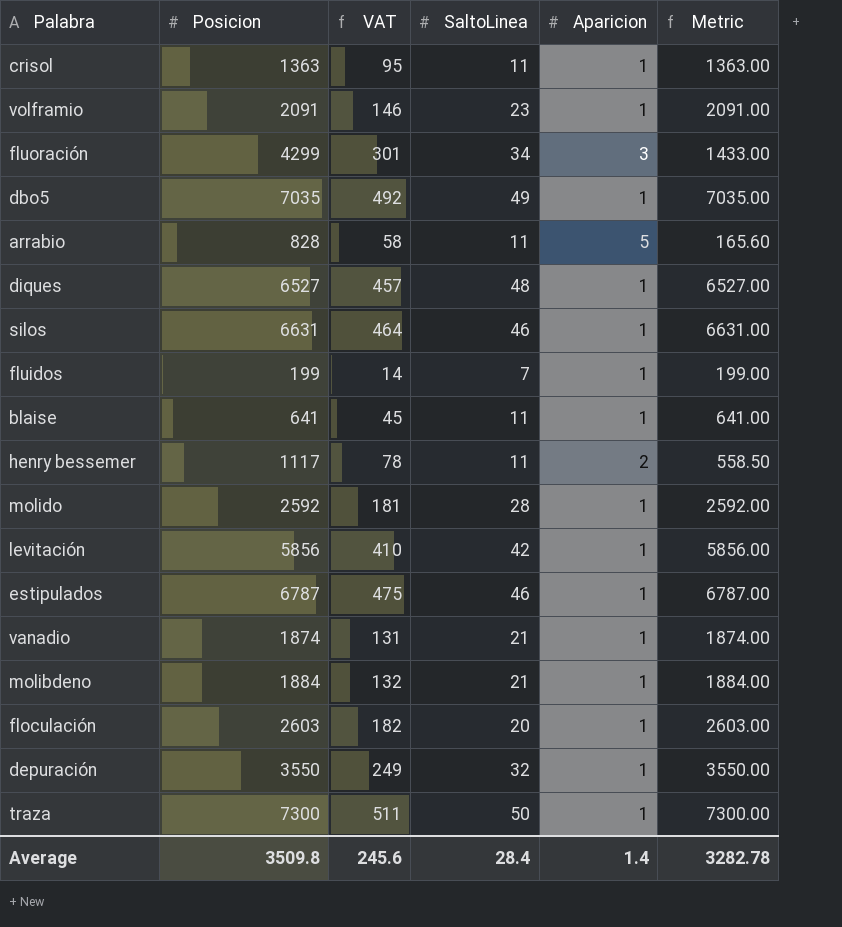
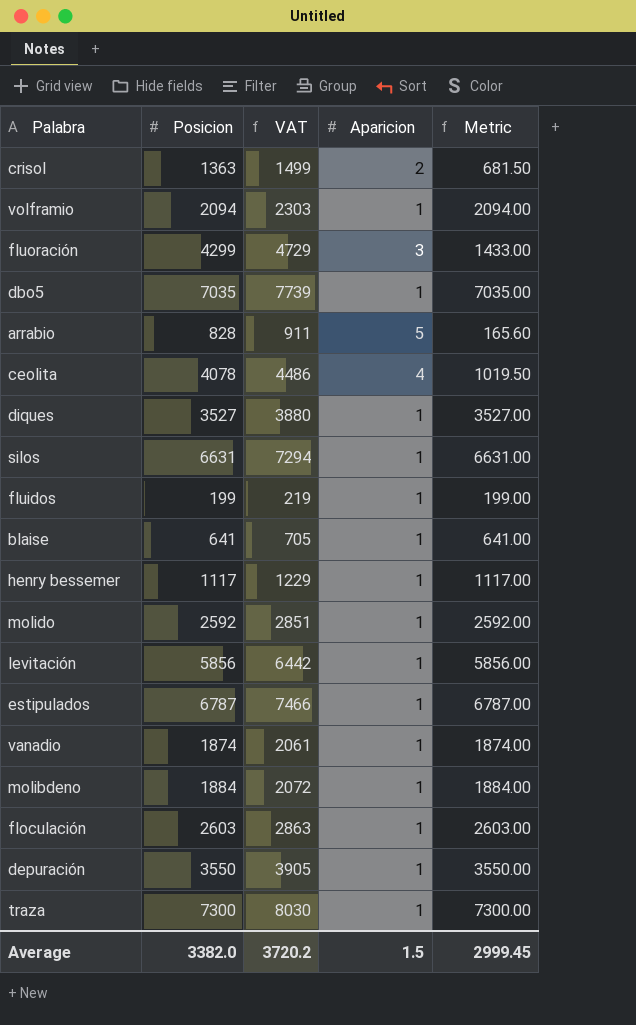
column SaltoLinea | position: 4 -> none
column VAT | formula: [Posicion] * 0.07 -> [Posicion] * 1.1
crisol | Aparicion: 1 -> 2
crisol | Metric: 1363.00 -> 681.50
volframio | Posicion: 2091 -> 2094
volframio | Metric: 2091.00 -> 2094.00
row ceolita: none -> 4078 | 4486 | 4 | 1019.50
diques | Posicion: 6527 -> 3527
diques | Metric: 6527.00 -> 3527.00
henry bessemer | Aparicion: 2 -> 1
henry bessemer | Metric: 558.50 -> 1117.00
Average | Posicion: 3509.8 -> 3382.0
Average | VAT: 245.6 -> 3720.2
Average | Aparicion: 1.4 -> 1.5
Average | Metric: 3282.78 -> 2999.45

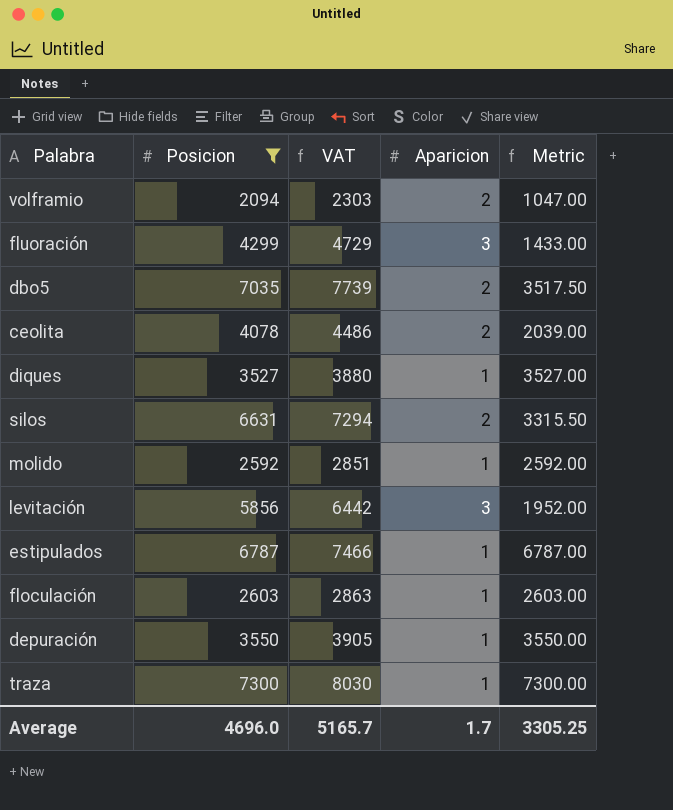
filter: none -> Posicion >= 2094
volframio | Aparicion: 1 -> 2
volframio | Metric: 2094.00 -> 1047.00
dbo5 | Aparicion: 1 -> 2
dbo5 | Metric: 7035.00 -> 3517.50
ceolita | Aparicion: 4 -> 2
ceolita | Metric: 1019.50 -> 2039.00
silos | Aparicion: 1 -> 2
silos | Metric: 6631.00 -> 3315.50
levitación | Aparicion: 1 -> 3
levitación | Metric: 5856.00 -> 1952.00
Average | Posicion: 3382.0 -> 4696.0
Average | VAT: 3720.2 -> 5165.7
Average | Aparicion: 1.5 -> 1.7
Average | Metric: 2999.45 -> 3305.25

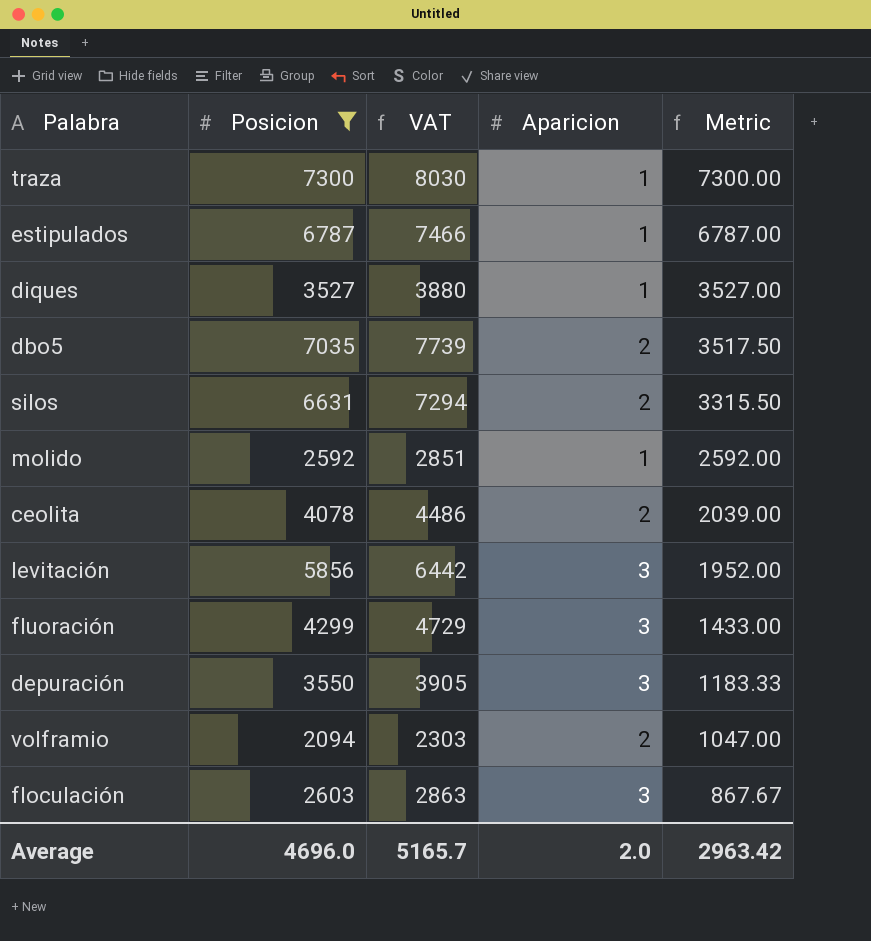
row order: none -> Metric descending
depuración | Aparicion: 1 -> 3
depuración | Metric: 3550.00 -> 1183.33
floculación | Aparicion: 1 -> 3
floculación | Metric: 2603.00 -> 867.67
Average | Aparicion: 1.7 -> 2.0
Average | Metric: 3305.25 -> 2963.42

